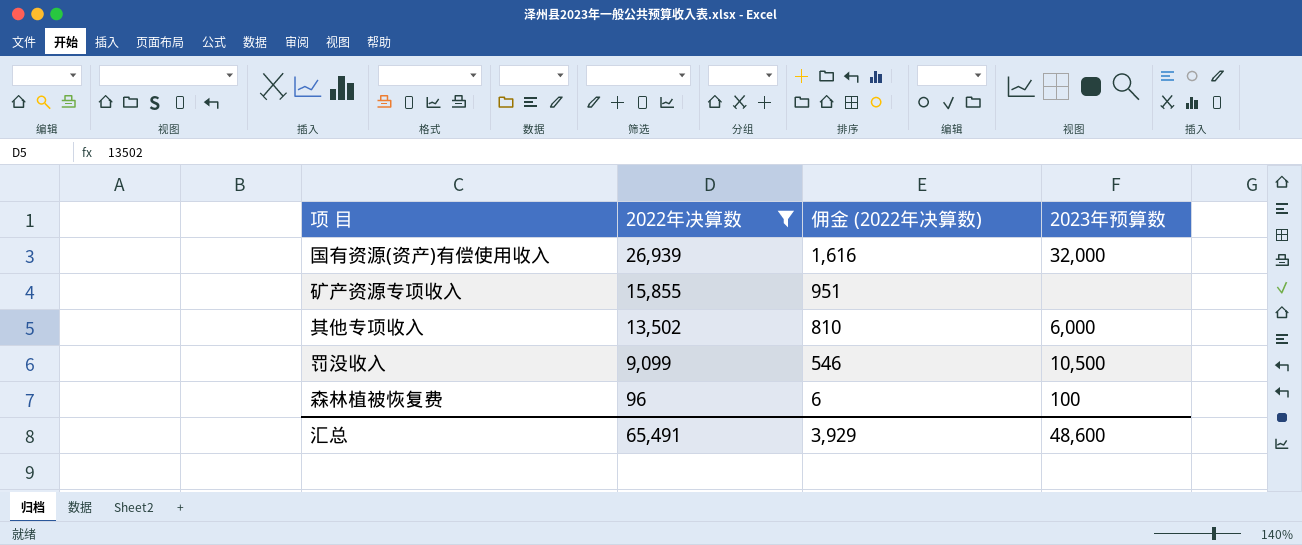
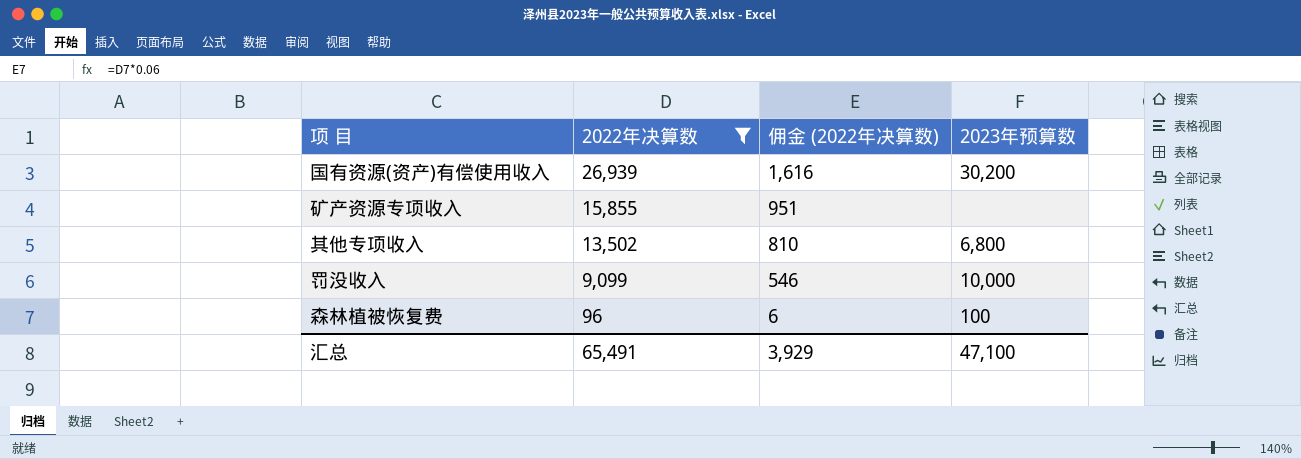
国有资源(资产)有偿使用收入 | 2023年预算数: 32,000 -> 30,200
其他专项收入 | 2023年预算数: 6,000 -> 6,800
罚没收入 | 2023年预算数: 10,500 -> 10,000
汇总 | 2023年预算数: 48,600 -> 47,100

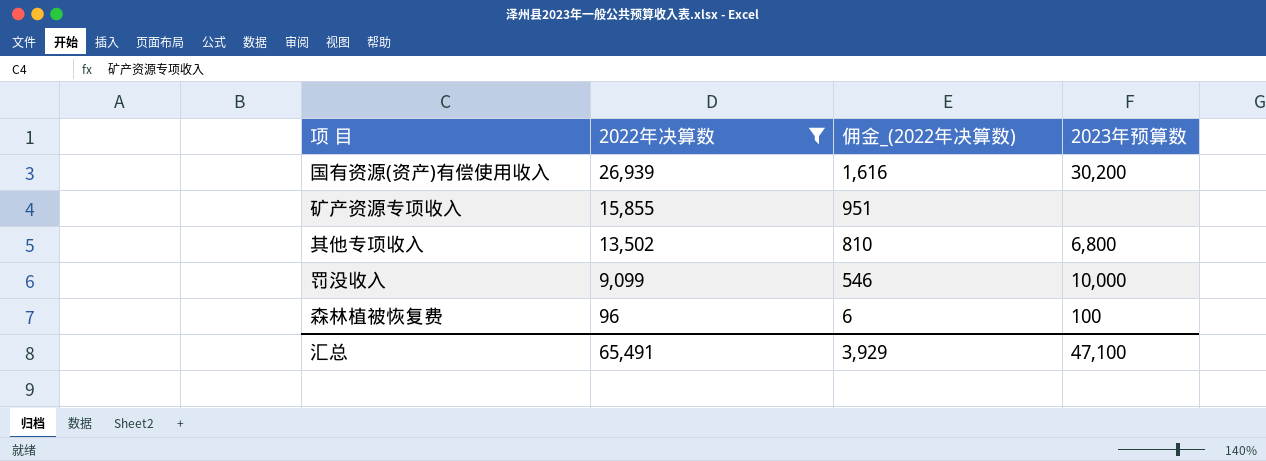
column name: 佣金 (2022年决算数) -> 佣金_(2022年决算数)

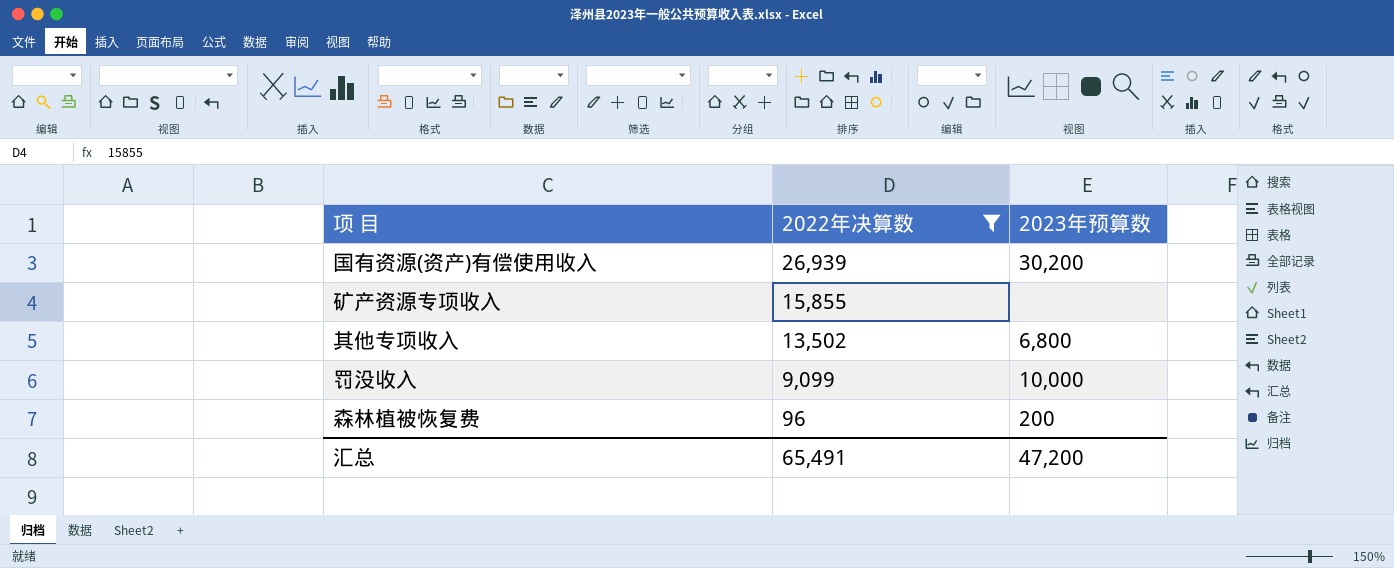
column 佣金_(2022年决算数) | formula: [2022年决算数] * 0.06 -> none
森林植被恢复费 | 2023年预算数: 100 -> 200
汇总 | 2023年预算数: 47,100 -> 47,200

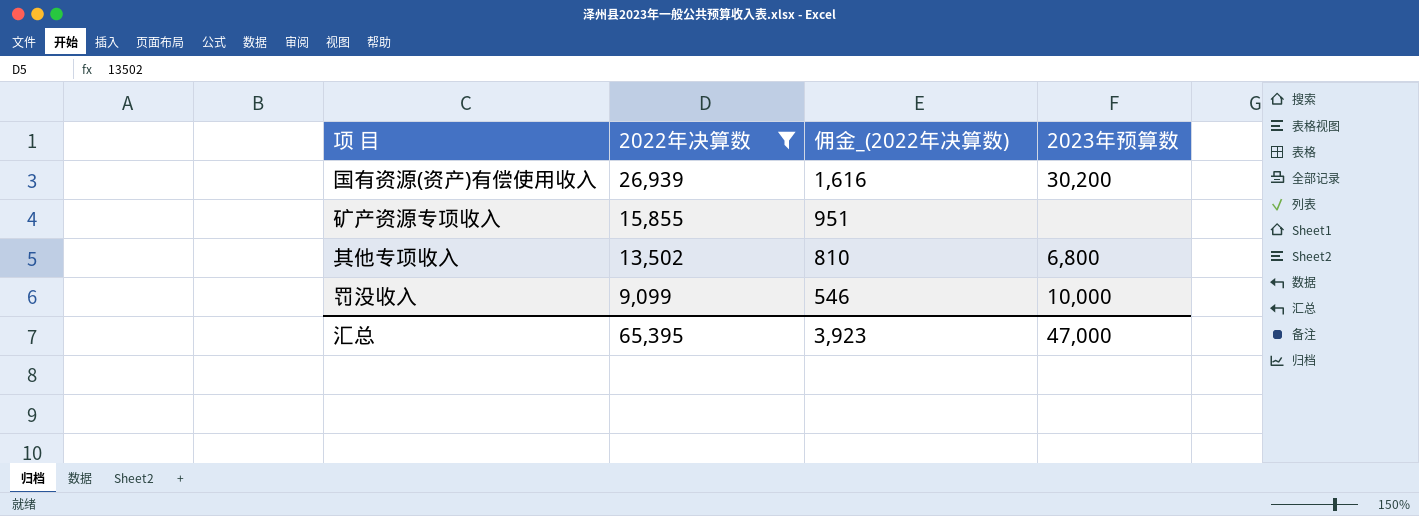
column 佣金_(2022年决算数) | formula: none -> [2022年决算数] * 0.06
row 森林植被恢复费: 96 | 200 -> none
汇总 | 2022年决算数: 65,491 -> 65,395
汇总 | 2023年预算数: 47,200 -> 47,000

